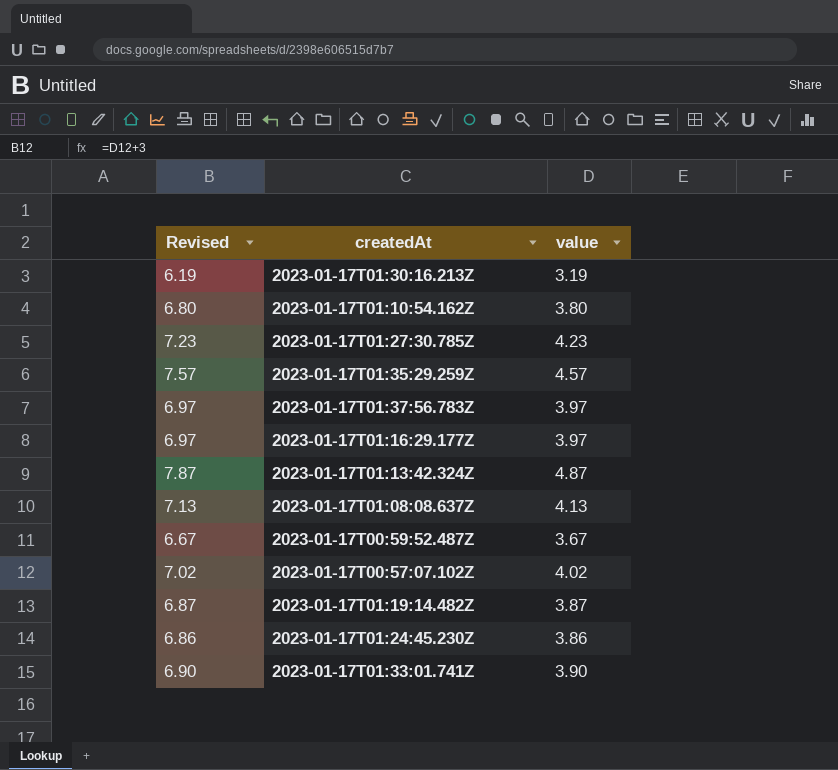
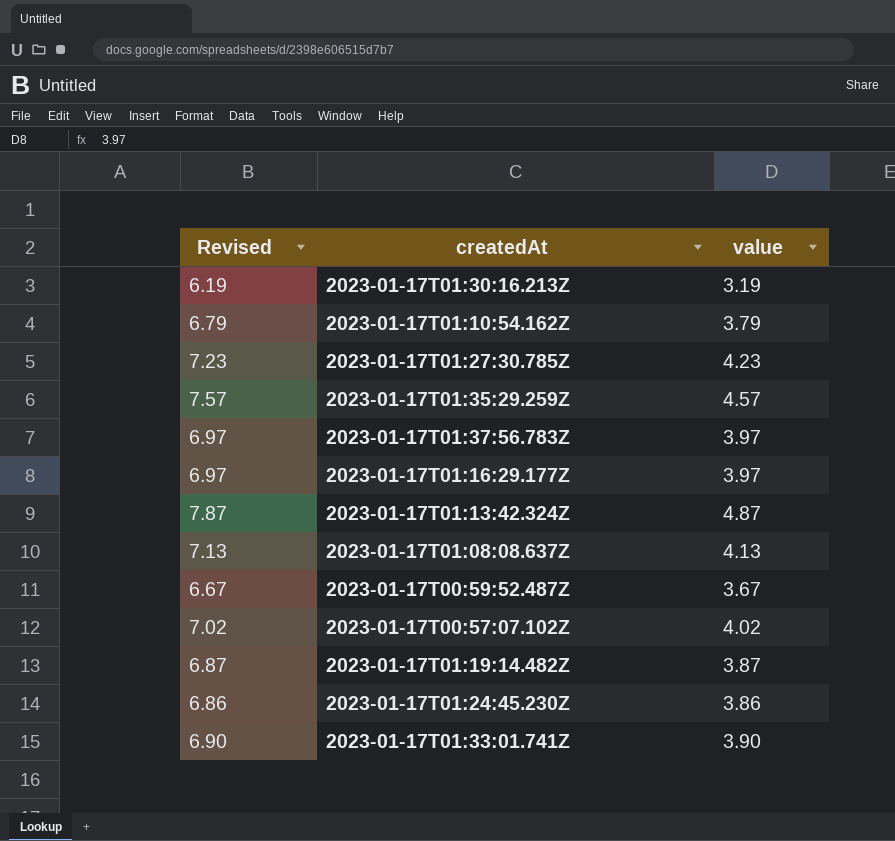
2023-01-17T01:10:54.162Z | Revised: 6.80 -> 6.79
2023-01-17T01:10:54.162Z | value: 3.80 -> 3.79

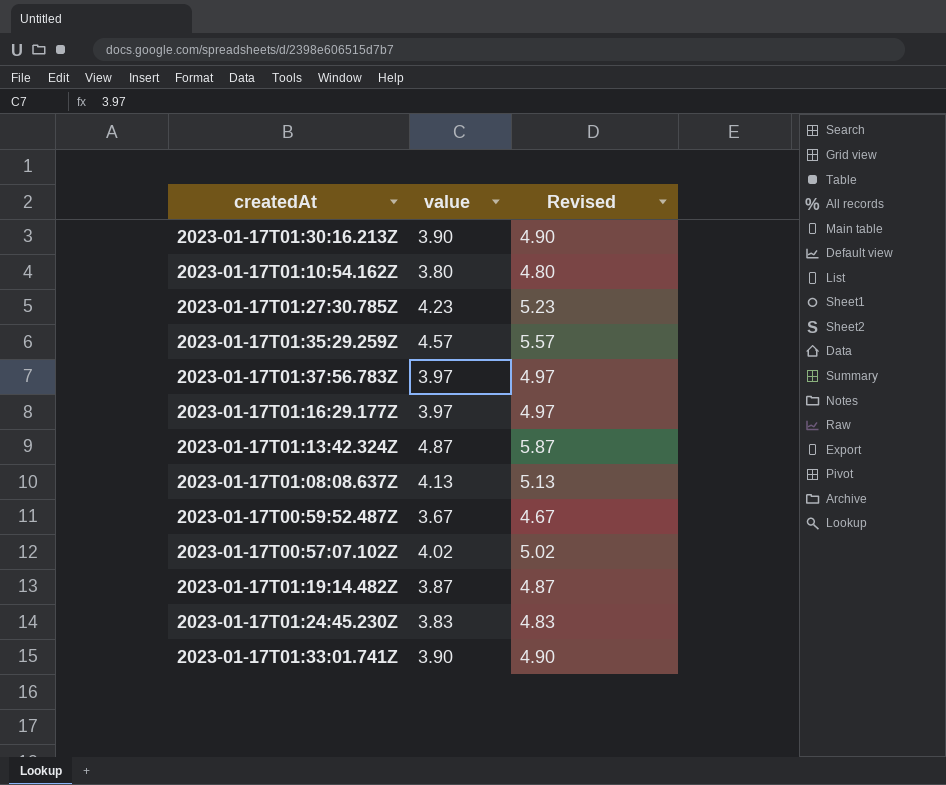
column Revised | formula: [value] + 3 -> [value] + 1
column Revised | position: 1 -> 3
2023-01-17T01:30:16.213Z | value: 3.19 -> 3.90
2023-01-17T01:10:54.162Z | value: 3.79 -> 3.80
2023-01-17T01:24:45.230Z | value: 3.86 -> 3.83

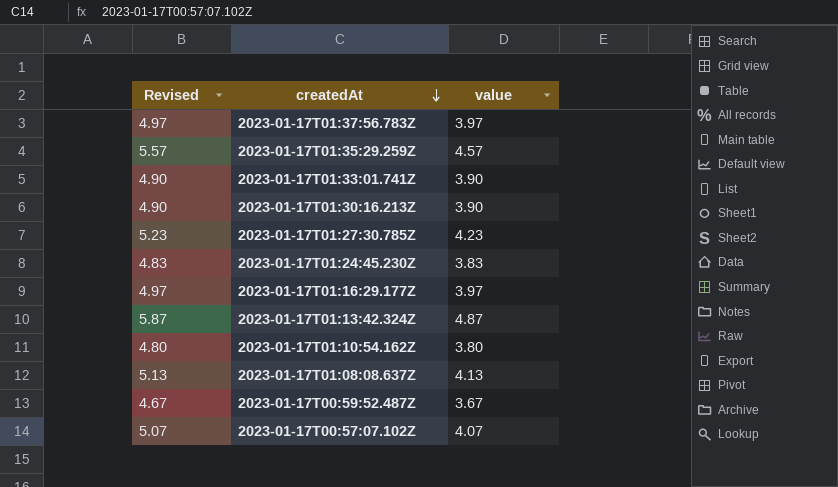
row order: none -> createdAt descending
column Revised | position: 3 -> 1
row 2023-01-17T01:19:14.482Z: 3.87 | 4.87 -> none
2023-01-17T00:57:07.102Z | Revised: 5.02 -> 5.07
2023-01-17T00:57:07.102Z | value: 4.02 -> 4.07

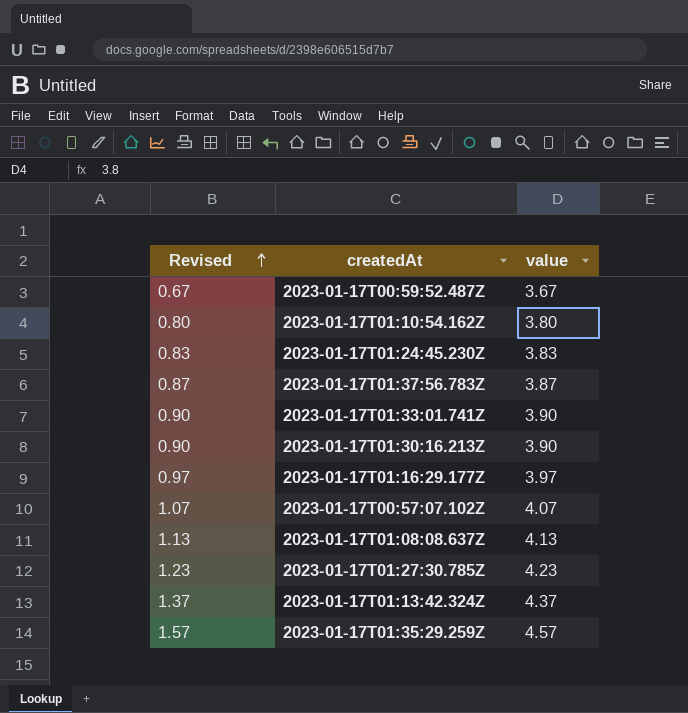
row order: createdAt descending -> Revised ascending
column Revised | formula: [value] + 1 -> [value] - 3
2023-01-17T01:37:56.783Z | value: 3.97 -> 3.87
2023-01-17T01:13:42.324Z | value: 4.87 -> 4.37

